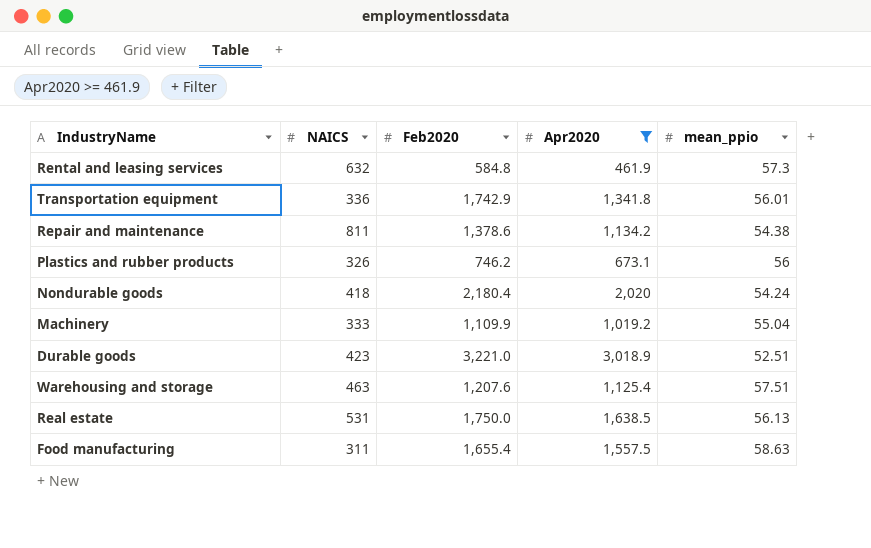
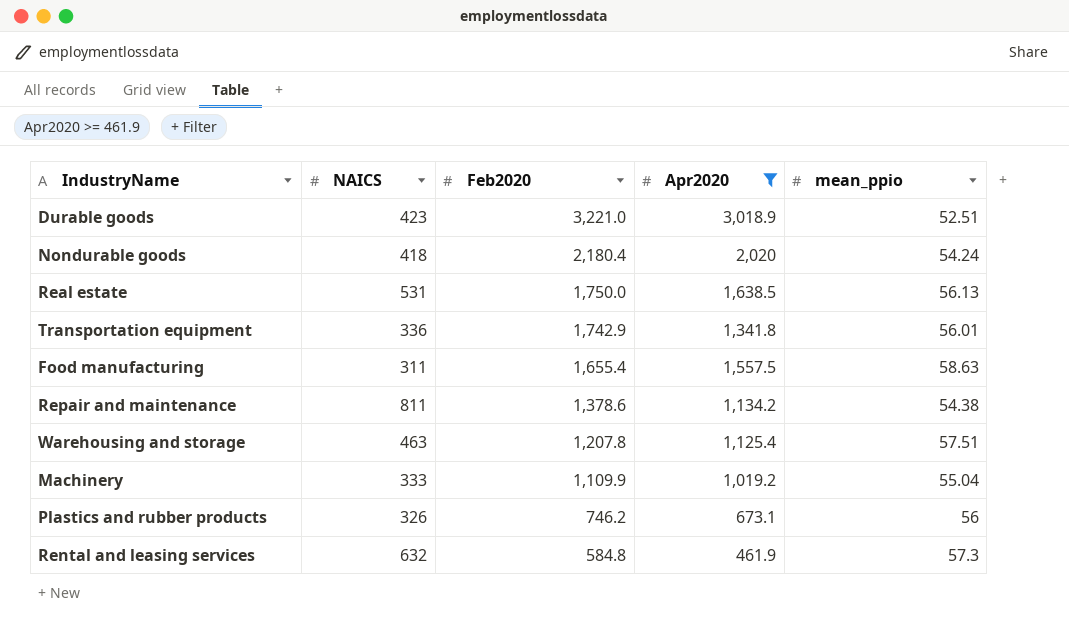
row order: none -> Feb2020 descending
Warehousing and storage | Feb2020: 1,207.6 -> 1,207.8

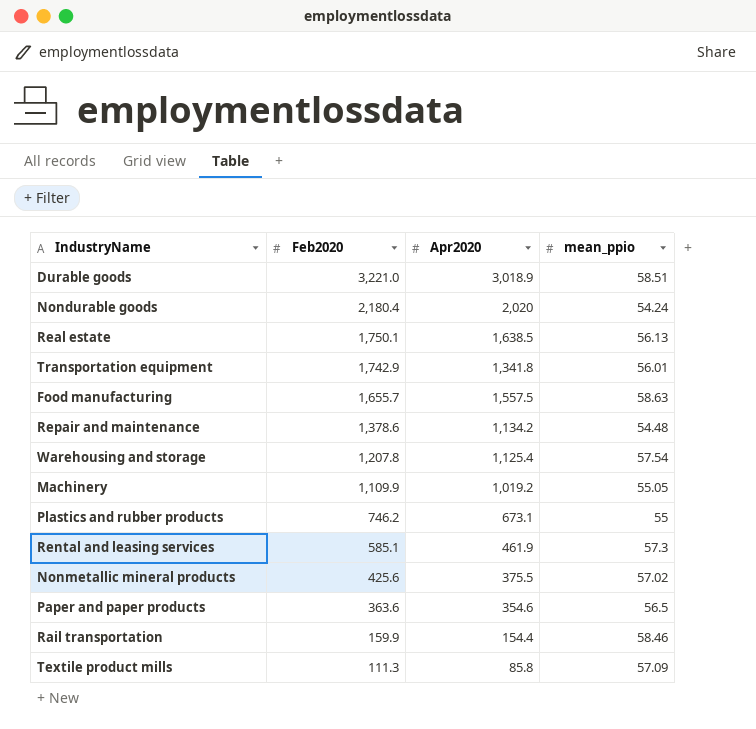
filter: Apr2020 >= 461.9 -> none
column NAICS | position: 2 -> none
Durable goods | mean_ppio: 52.51 -> 58.51
Real estate | Feb2020: 1,750.0 -> 1,750.1
Food manufacturing | Feb2020: 1,655.4 -> 1,655.7
Repair and maintenance | mean_ppio: 54.38 -> 54.48
Warehousing and storage | mean_ppio: 57.51 -> 57.54
Machinery | mean_ppio: 55.04 -> 55.05
Plastics and rubber products | mean_ppio: 56 -> 55
Rental and leasing services | Feb2020: 584.8 -> 585.1

